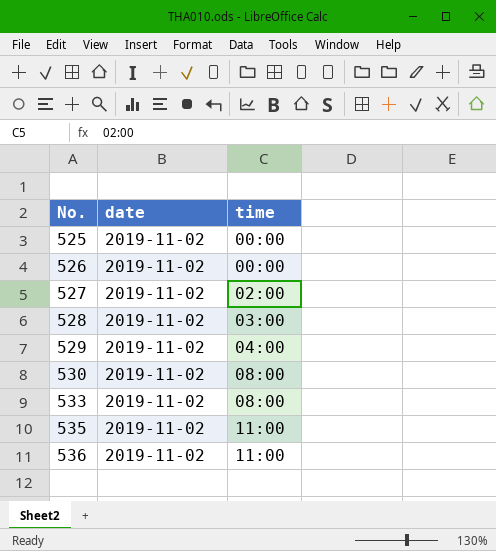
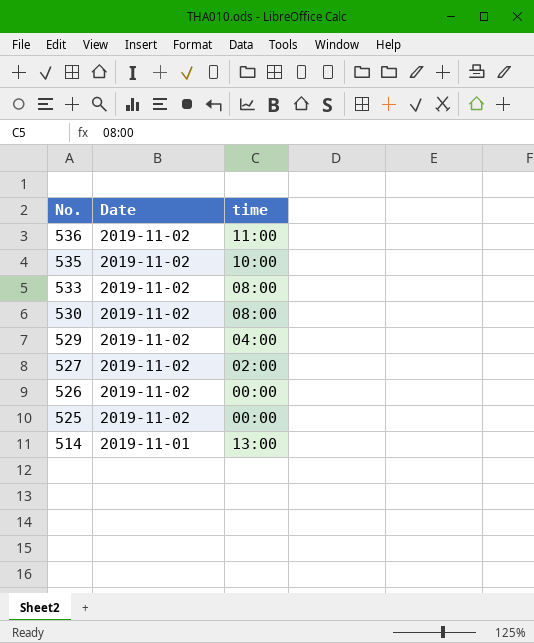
row order: No. ascending -> No. descending
column name: date -> Date
row 528: 2019-11-02 | 03:00 -> none
535 | time: 11:00 -> 10:00
row 514: none -> 2019-11-01 | 13:00

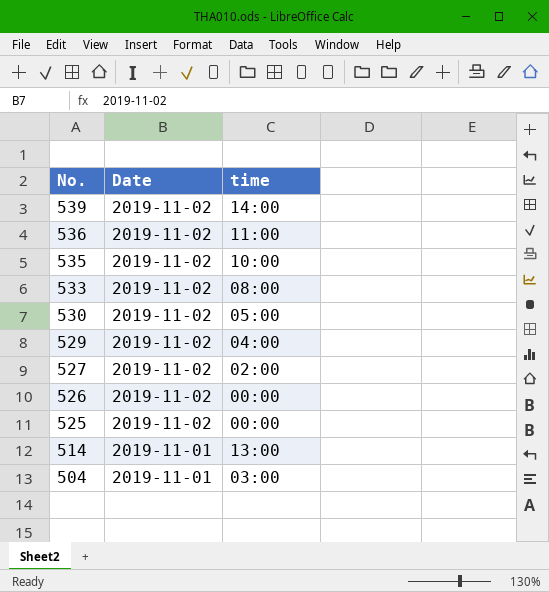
row 539: none -> 2019-11-02 | 14:00
530 | time: 08:00 -> 05:00
row 504: none -> 2019-11-01 | 03:00

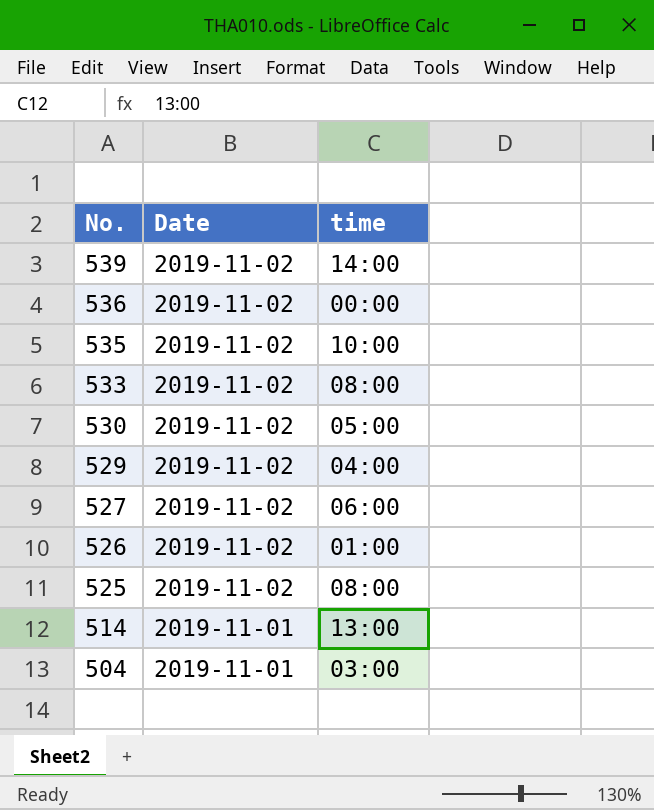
536 | time: 11:00 -> 00:00
527 | time: 02:00 -> 06:00
526 | time: 00:00 -> 01:00
525 | time: 00:00 -> 08:00

